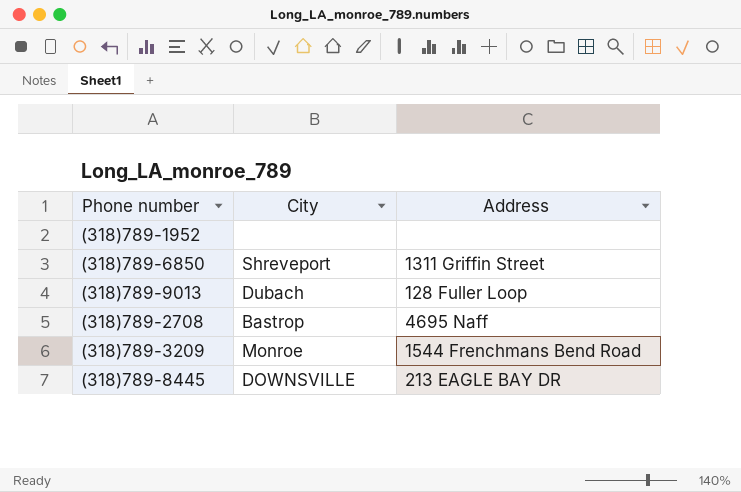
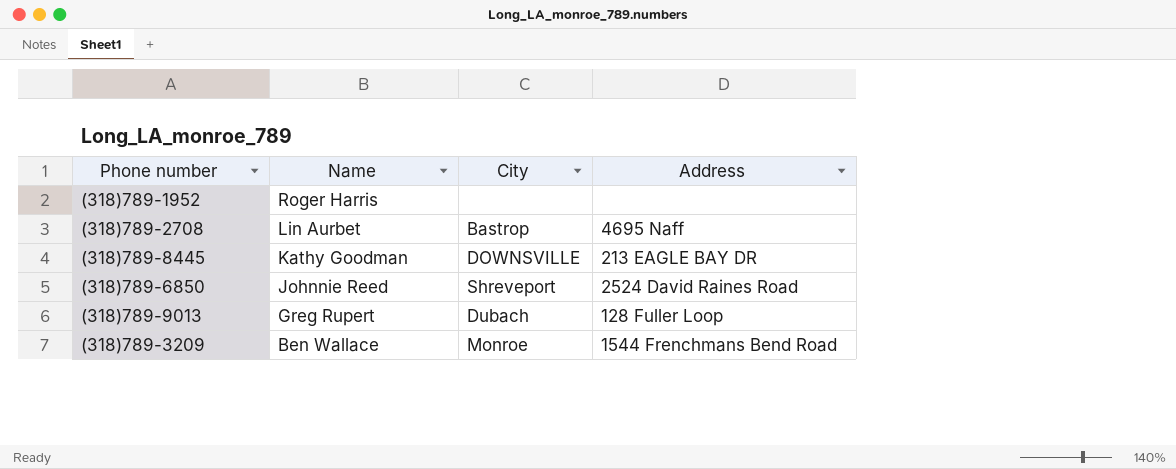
row order: none -> Name descending
column Name | position: none -> 2
(318)789-6850 | Address: 1311 Griffin Street -> 2524 David Raines Road

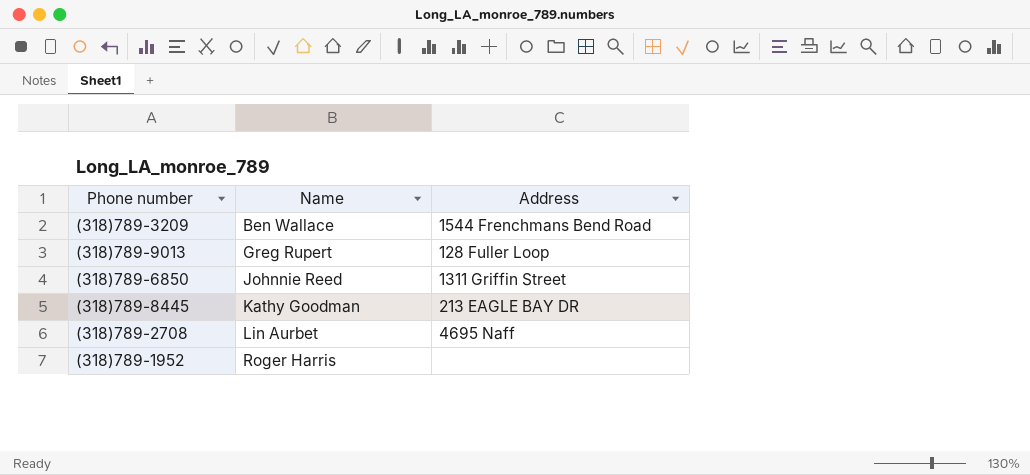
row order: Name descending -> Name ascending
column City | position: 3 -> none
(318)789-6850 | Address: 2524 David Raines Road -> 1311 Griffin Street

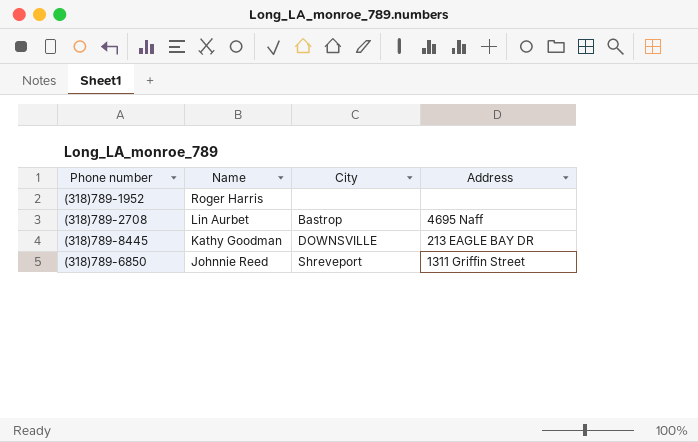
row order: Name ascending -> Name descending
column City | position: none -> 3
row (318)789-3209: Ben Wallace | 1544 Frenchmans Bend Road -> none
row (318)789-9013: Greg Rupert | 128 Fuller Loop -> none

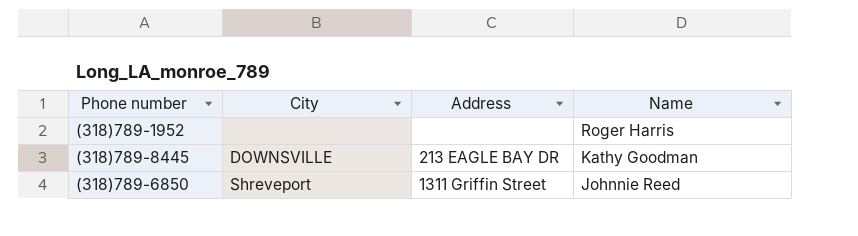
column Name | position: 2 -> 4
row (318)789-2708: Lin Aurbet | Bastrop | 4695 Naff -> none

